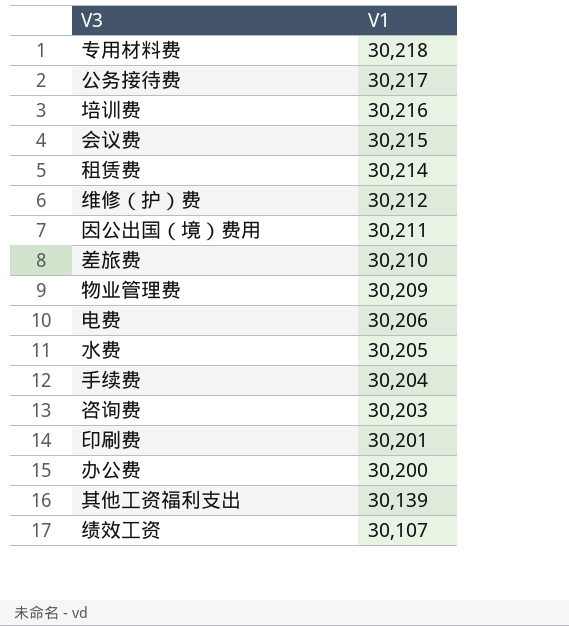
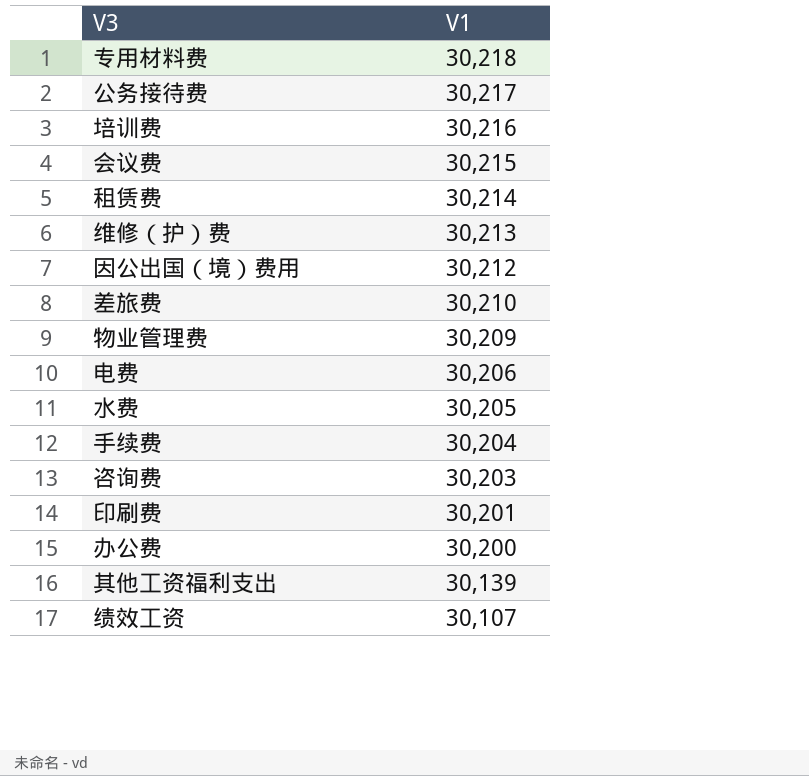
维修（护）费 | V1: 30,212 -> 30,213
因公出国（境）费用 | V1: 30,211 -> 30,212

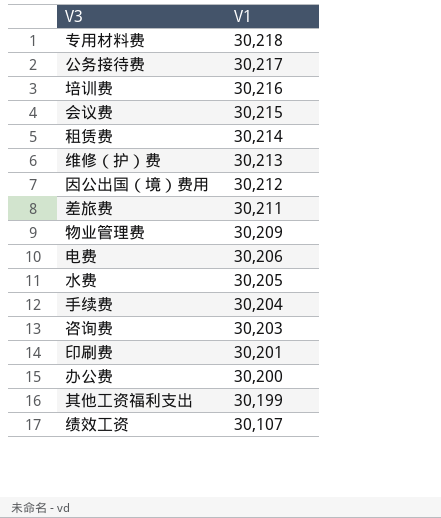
差旅费 | V1: 30,210 -> 30,211
其他工资福利支出 | V1: 30,139 -> 30,199

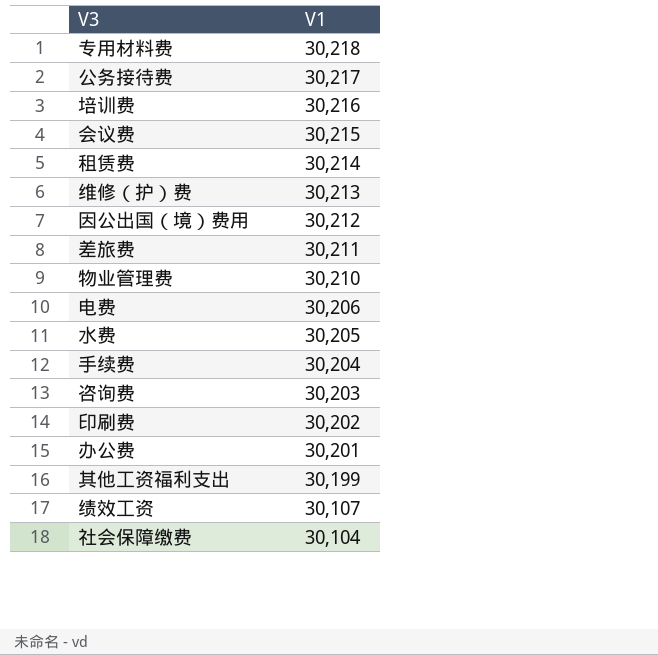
物业管理费 | V1: 30,209 -> 30,210
印刷费 | V1: 30,201 -> 30,202
办公费 | V1: 30,200 -> 30,201
row 社会保障缴费: none -> 30,104

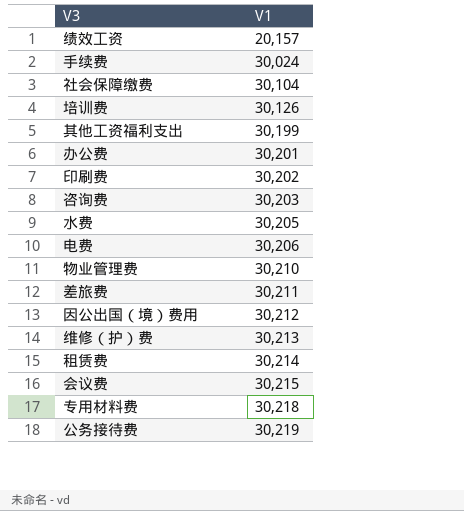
row order: V1 descending -> V1 ascending
绩效工资 | V1: 30,107 -> 20,157
手续费 | V1: 30,204 -> 30,024
培训费 | V1: 30,216 -> 30,126
公务接待费 | V1: 30,217 -> 30,219

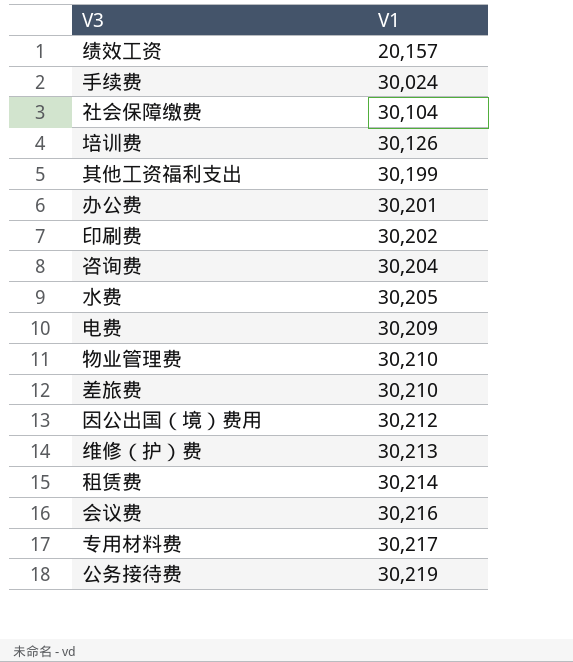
咨询费 | V1: 30,203 -> 30,204
电费 | V1: 30,206 -> 30,209
差旅费 | V1: 30,211 -> 30,210
会议费 | V1: 30,215 -> 30,216
专用材料费 | V1: 30,218 -> 30,217

